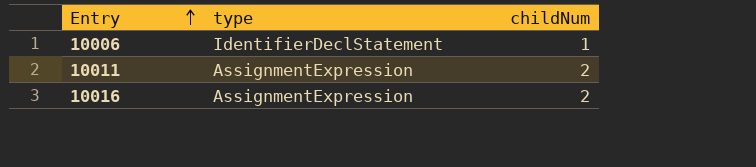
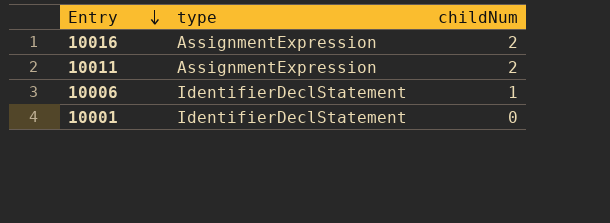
row order: Entry ascending -> Entry descending
row 10001: none -> IdentifierDeclStatement | 0

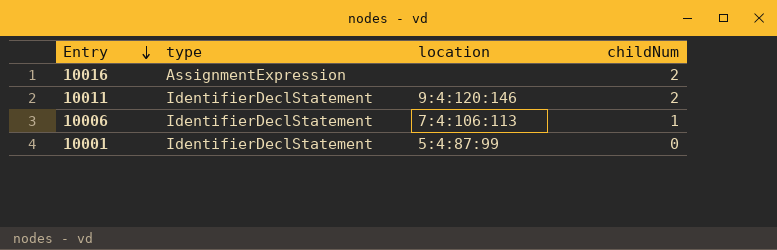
column location | position: none -> 3
10011 | type: AssignmentExpression -> IdentifierDeclStatement

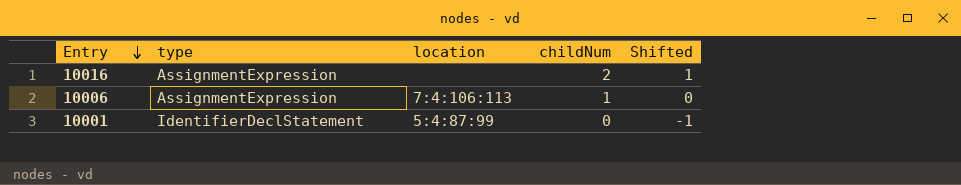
column Shifted | formula: none -> [childNum] - 1
row 10011: IdentifierDeclStatement | 9:4:120:146 | 2 -> none
10006 | type: IdentifierDeclStatement -> AssignmentExpression

